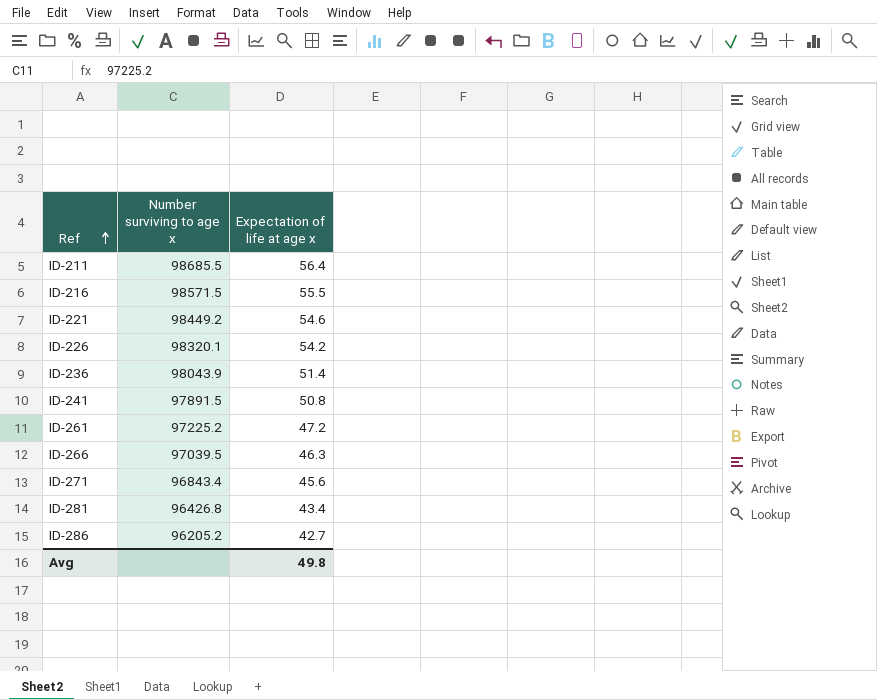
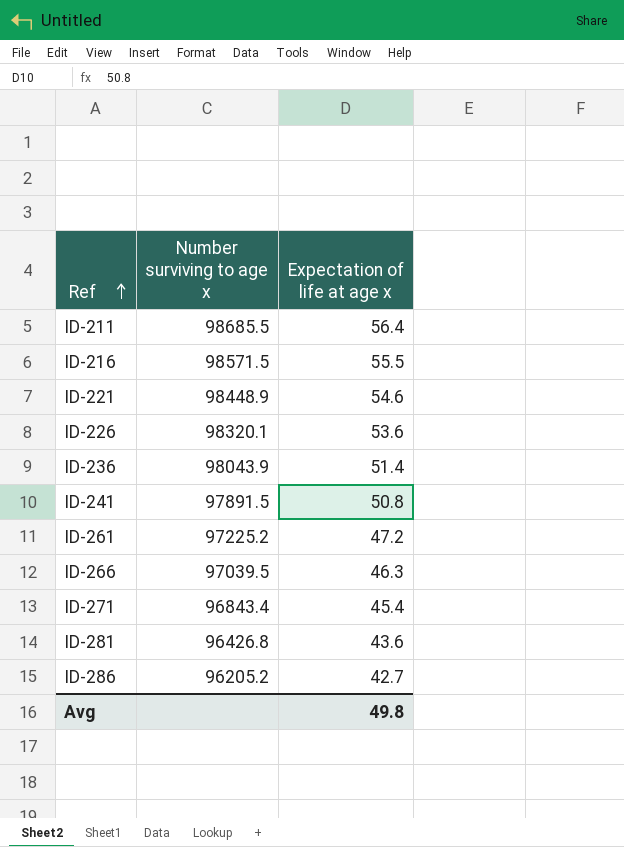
ID-221 | Number surviving to age x: 98449.2 -> 98448.9
ID-226 | Expectation of life at age x: 54.2 -> 53.6
ID-271 | Expectation of life at age x: 45.6 -> 45.4
ID-281 | Expectation of life at age x: 43.4 -> 43.6

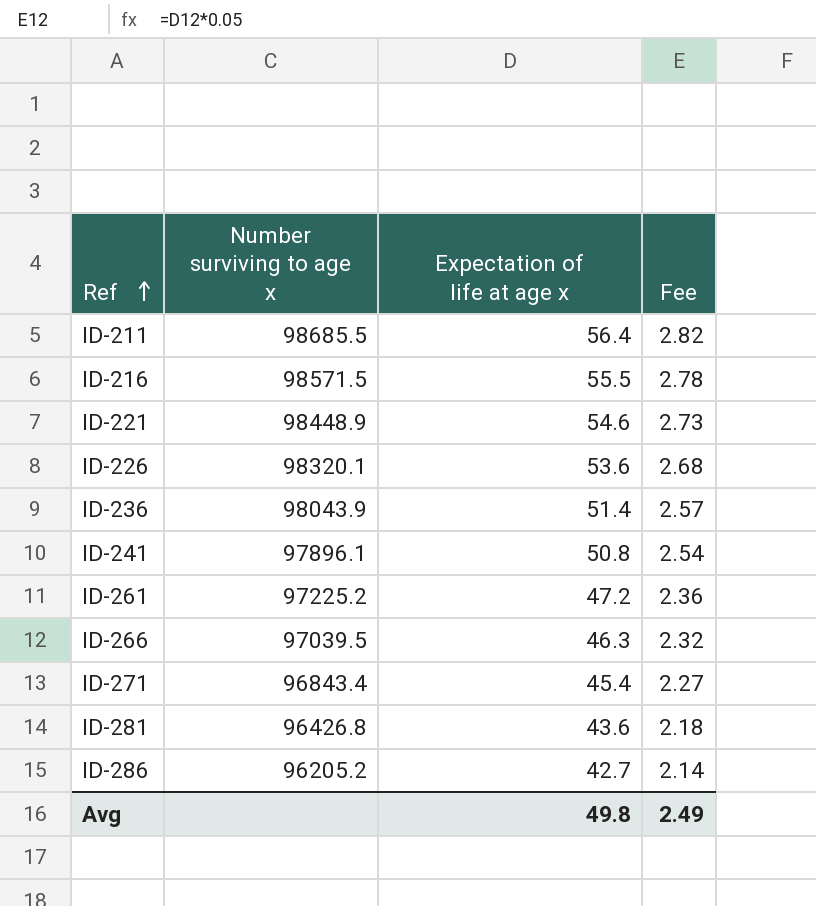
column Fee | formula: none -> [Expectation of life at age x] * 0.05
ID-241 | Number surviving to age x: 97891.5 -> 97896.1

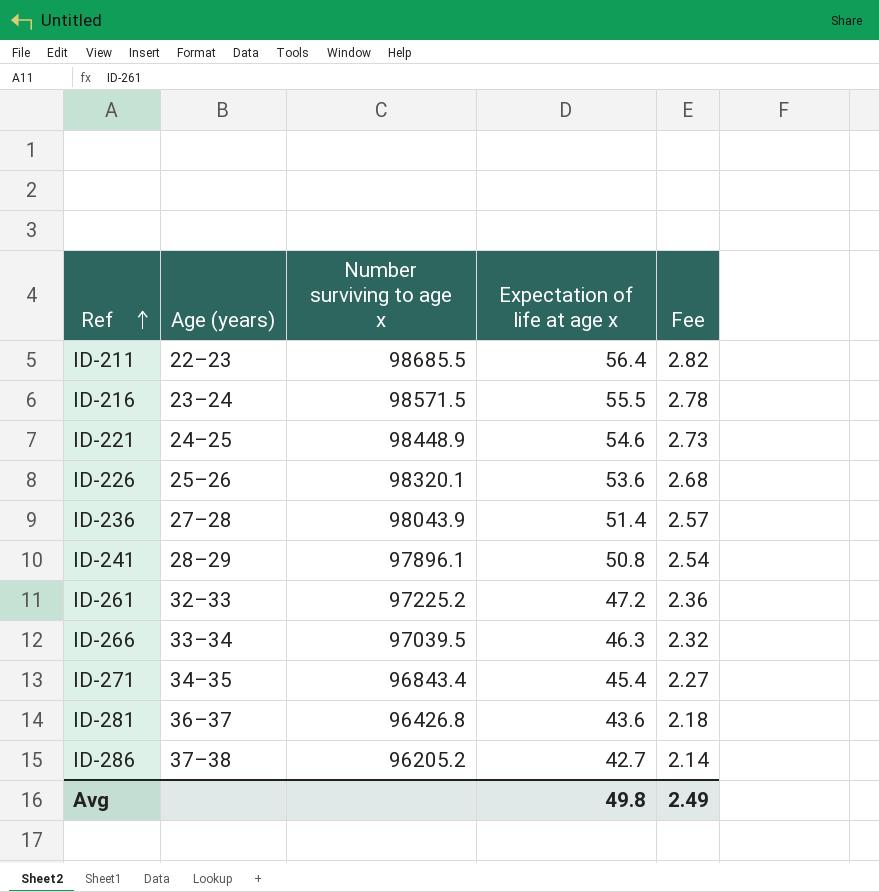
column Age (years) | position: none -> 2

